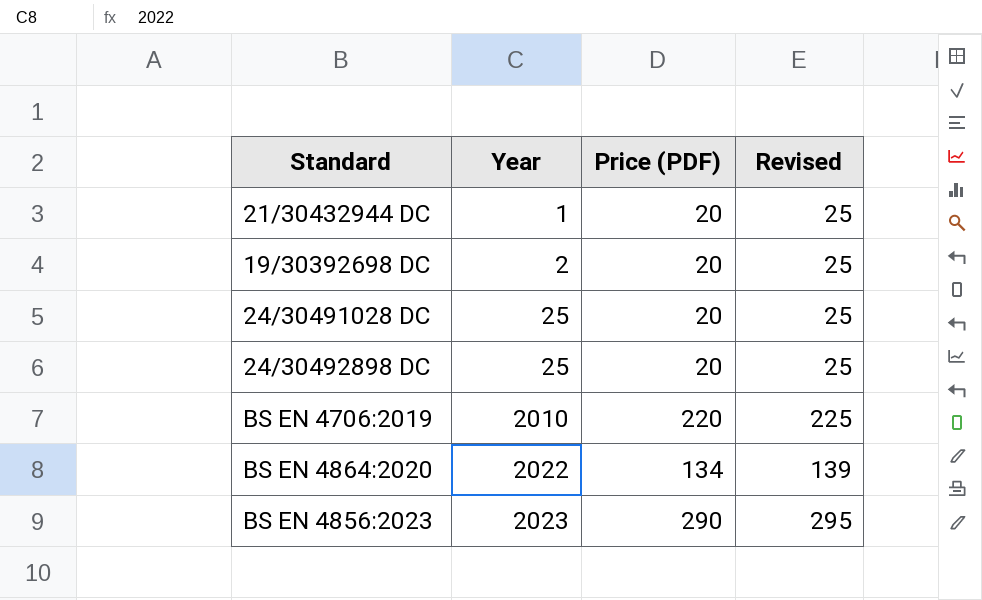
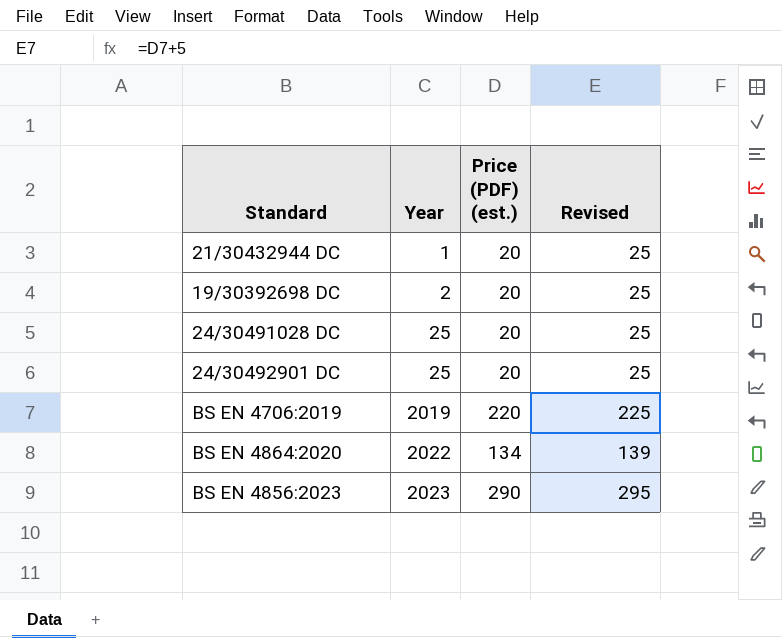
column name: Price (PDF) -> Price (PDF) (est.)
row 24/30492898 DC: 25 | 20 | 25 -> none
row 24/30492901 DC: none -> 25 | 20 | 25
BS EN 4706:2019 | Year: 2010 -> 2019

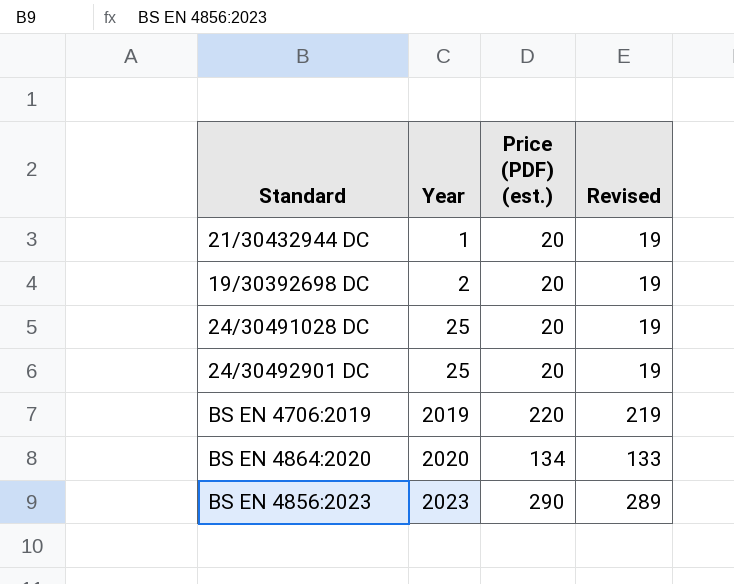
column Revised | formula: [Price (PDF) (est.)] + 5 -> [Price (PDF) (est.)] - 1
BS EN 4864:2020 | Year: 2022 -> 2020

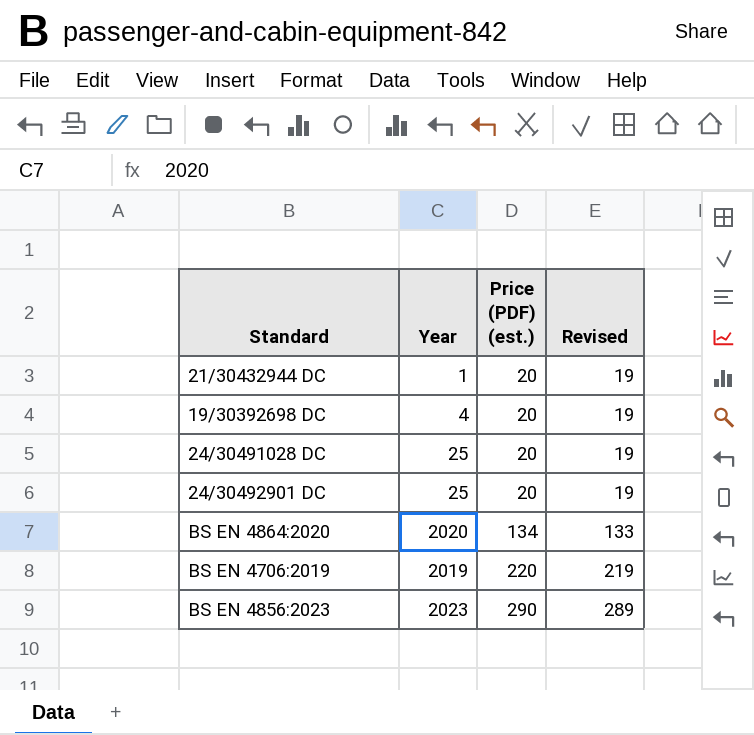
row order: Year ascending -> Price (PDF) (est.) ascending
19/30392698 DC | Year: 2 -> 4

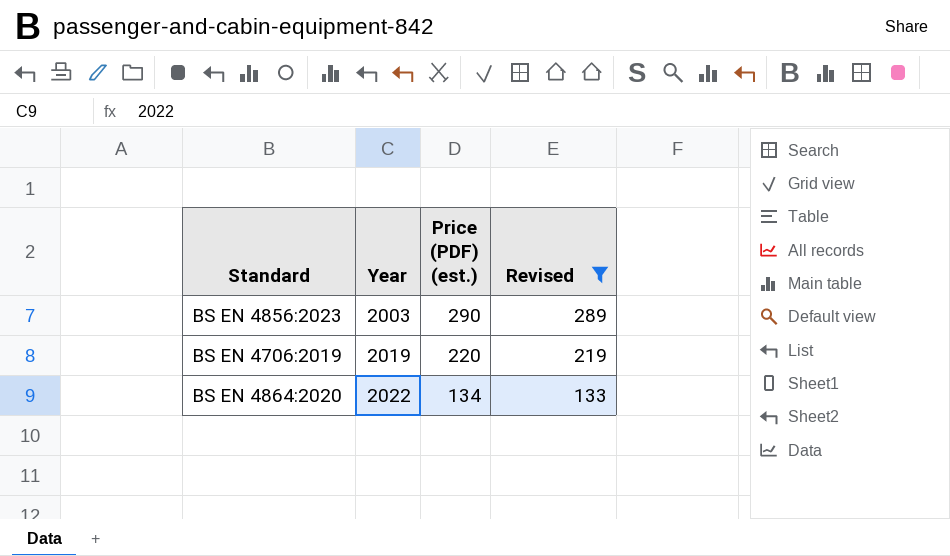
filter: none -> Revised != 19
row order: Price (PDF) (est.) ascending -> Year ascending
BS EN 4856:2023 | Year: 2023 -> 2003
BS EN 4864:2020 | Year: 2020 -> 2022

